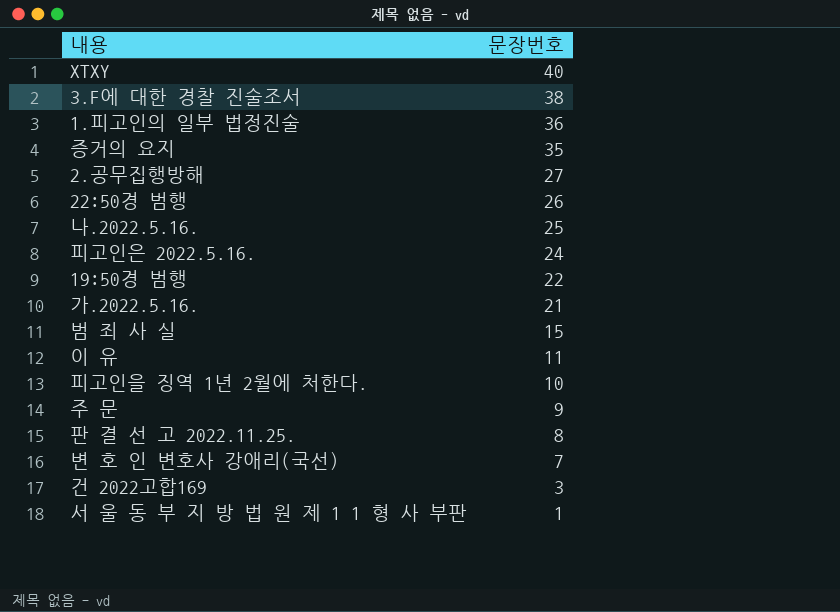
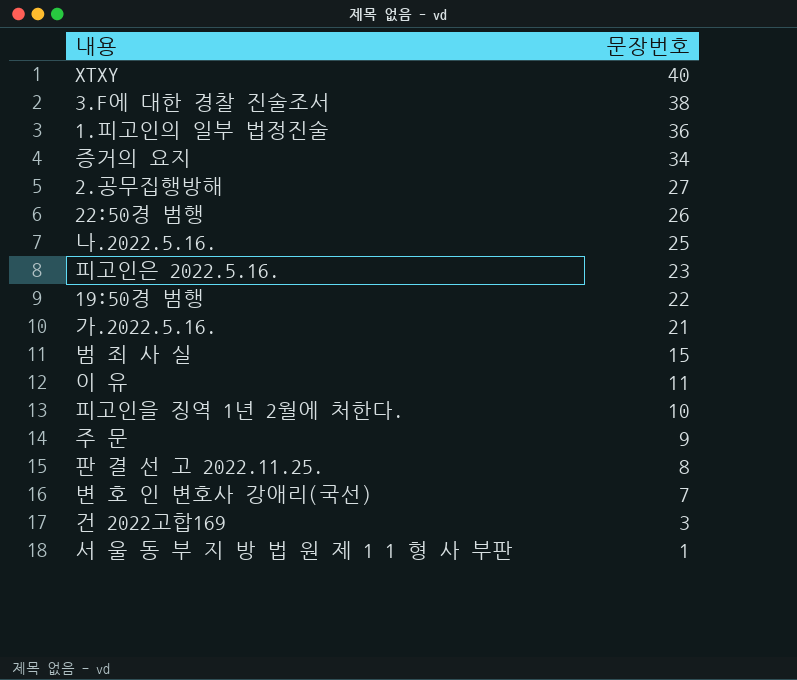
증거의 요지 | 문장번호: 35 -> 34
피고인은 2022.5.16. | 문장번호: 24 -> 23

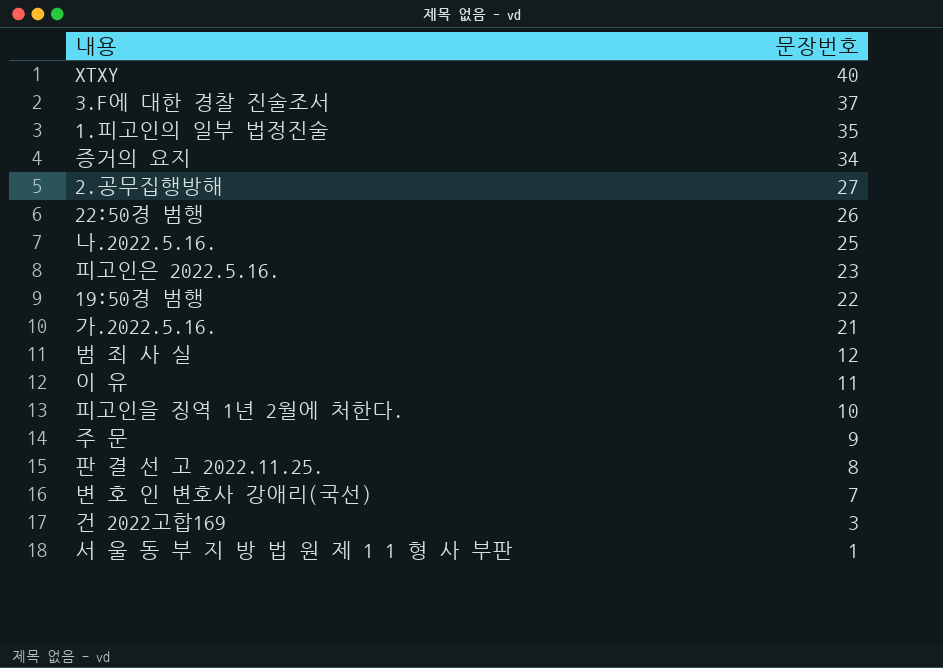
3.F에 대한 경찰 진술조서 | 문장번호: 38 -> 37
1.피고인의 일부 법정진술 | 문장번호: 36 -> 35
범 죄 사 실 | 문장번호: 15 -> 12

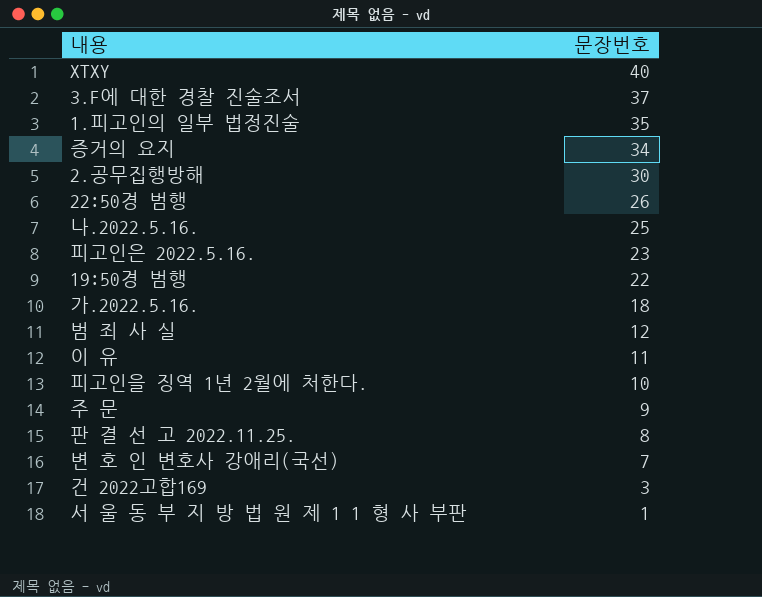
2.공무집행방해 | 문장번호: 27 -> 30
가.2022.5.16. | 문장번호: 21 -> 18

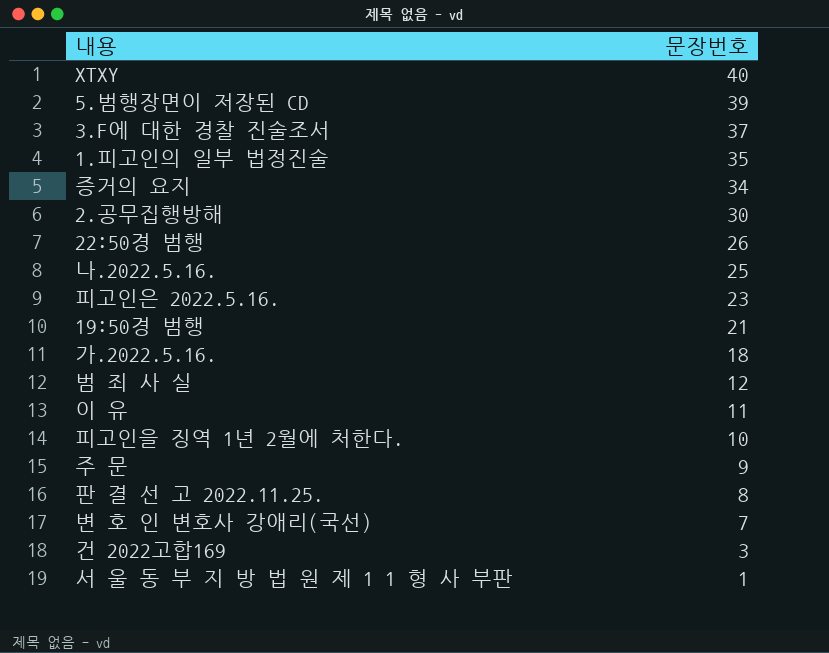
row 5.범행장면이 저장된 CD: none -> 39
19:50경 범행 | 문장번호: 22 -> 21

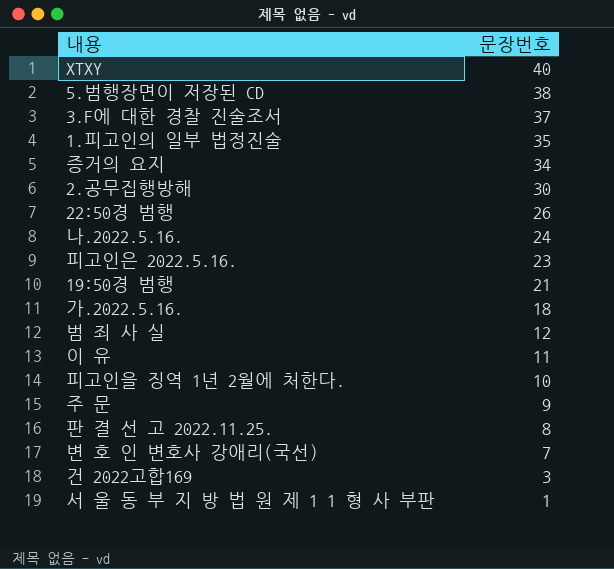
5.범행장면이 저장된 CD | 문장번호: 39 -> 38
나.2022.5.16. | 문장번호: 25 -> 24

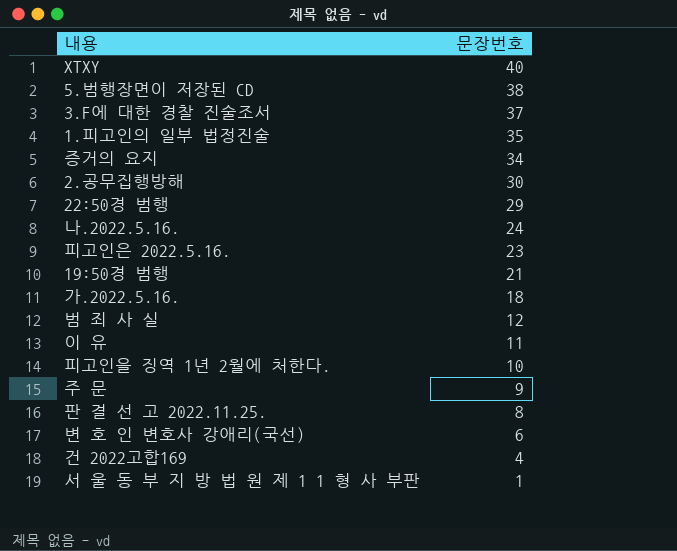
22:50경 범행 | 문장번호: 26 -> 29
변 호 인 변호사 강애리(국선) | 문장번호: 7 -> 6
건 2022고합169 | 문장번호: 3 -> 4

